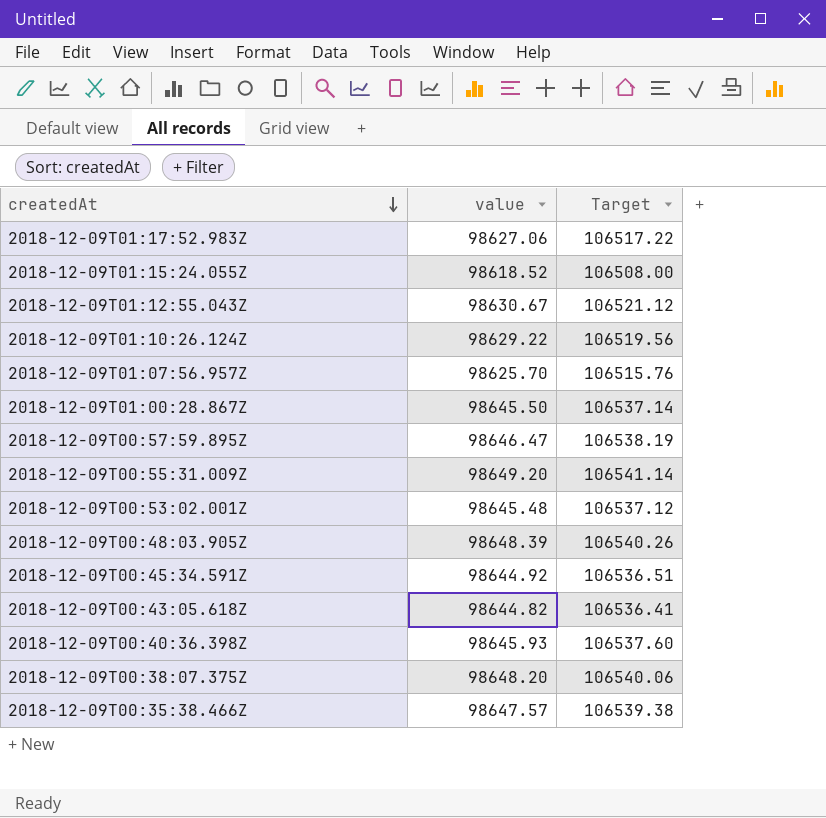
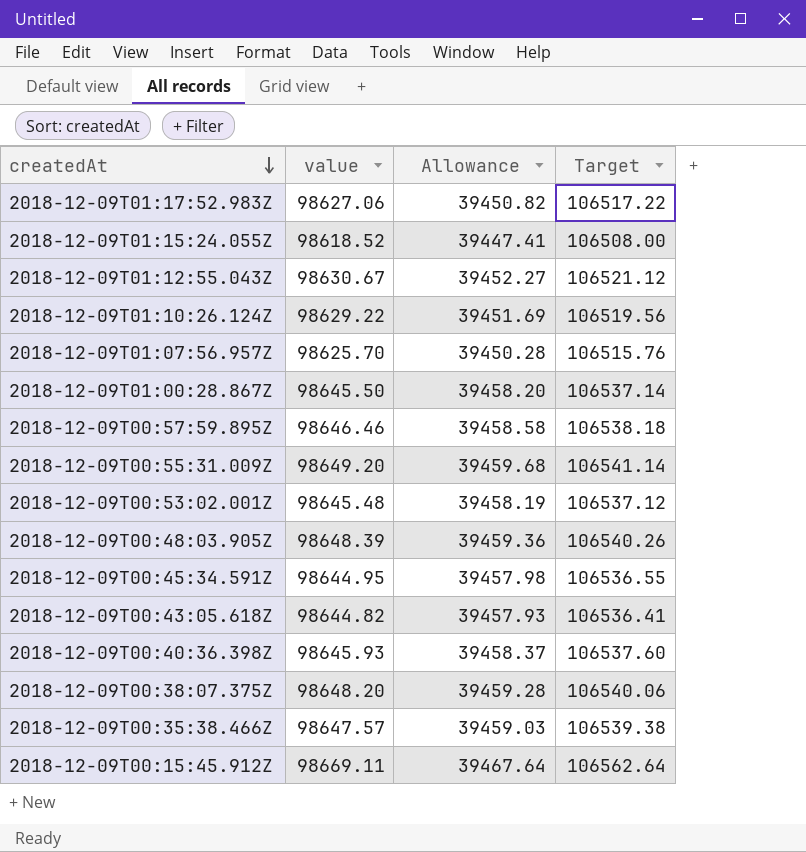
column Allowance | formula: none -> [value] * 0.4
2018-12-09T00:57:59.895Z | value: 98646.47 -> 98646.46
2018-12-09T00:57:59.895Z | Target: 106538.19 -> 106538.18
2018-12-09T00:45:34.591Z | value: 98644.92 -> 98644.95
2018-12-09T00:45:34.591Z | Target: 106536.51 -> 106536.55
row 2018-12-09T00:15:45.912Z: none -> 98669.11 | 39467.64 | 106562.64

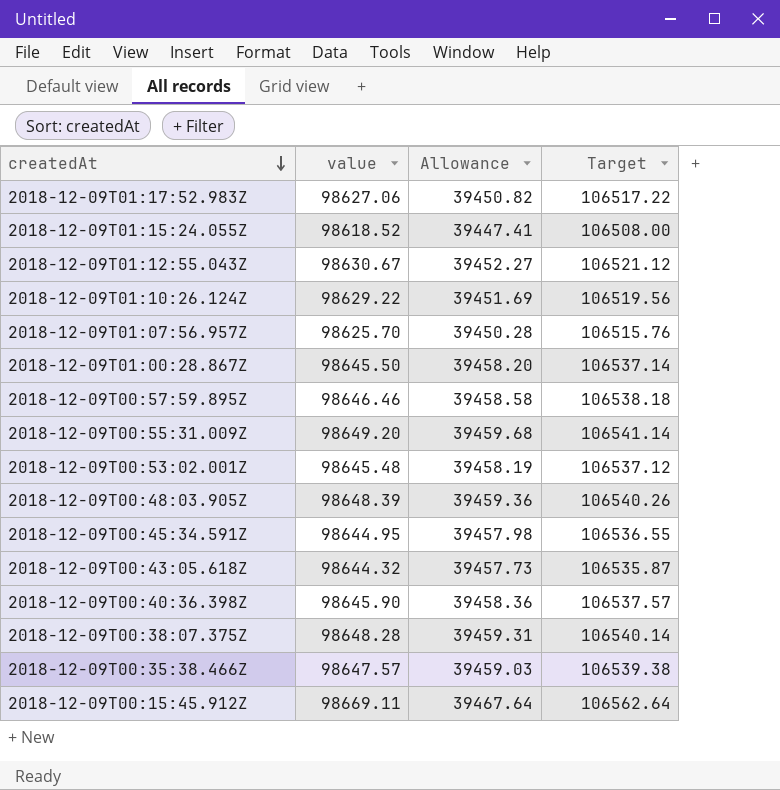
2018-12-09T00:43:05.618Z | value: 98644.82 -> 98644.32
2018-12-09T00:43:05.618Z | Allowance: 39457.93 -> 39457.73
2018-12-09T00:43:05.618Z | Target: 106536.41 -> 106535.87
2018-12-09T00:40:36.398Z | value: 98645.93 -> 98645.90
2018-12-09T00:40:36.398Z | Allowance: 39458.37 -> 39458.36
2018-12-09T00:40:36.398Z | Target: 106537.60 -> 106537.57
2018-12-09T00:38:07.375Z | value: 98648.20 -> 98648.28
2018-12-09T00:38:07.375Z | Allowance: 39459.28 -> 39459.31
2018-12-09T00:38:07.375Z | Target: 106540.06 -> 106540.14

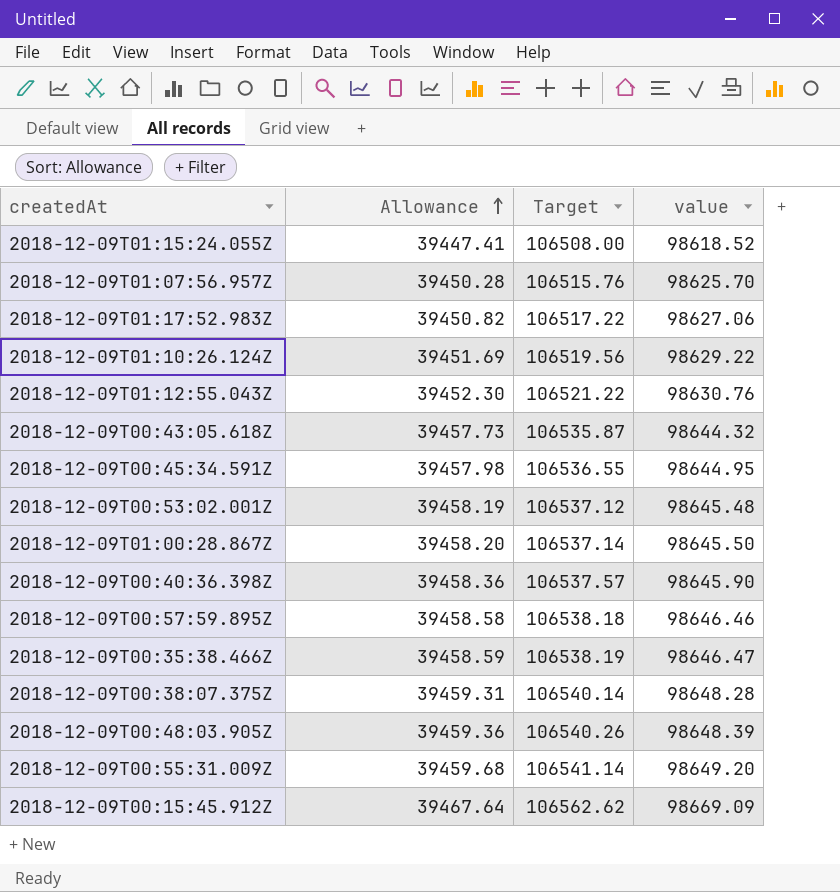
row order: createdAt descending -> Allowance ascending
column value | position: 2 -> 4
2018-12-09T01:12:55.043Z | Allowance: 39452.27 -> 39452.30
2018-12-09T01:12:55.043Z | Target: 106521.12 -> 106521.22
2018-12-09T01:12:55.043Z | value: 98630.67 -> 98630.76
2018-12-09T00:35:38.466Z | Allowance: 39459.03 -> 39458.59
2018-12-09T00:35:38.466Z | Target: 106539.38 -> 106538.19
2018-12-09T00:35:38.466Z | value: 98647.57 -> 98646.47
2018-12-09T00:15:45.912Z | Target: 106562.64 -> 106562.62
2018-12-09T00:15:45.912Z | value: 98669.11 -> 98669.09

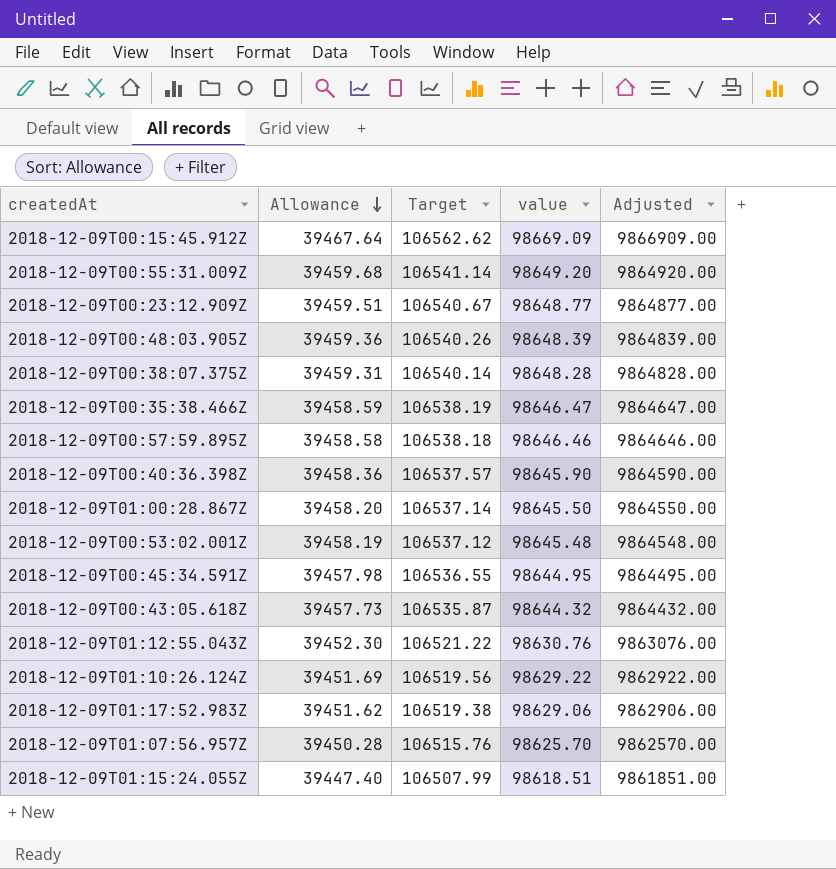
row order: Allowance ascending -> Allowance descending
column Adjusted | formula: none -> [value] * 100
row 2018-12-09T00:23:12.909Z: none -> 39459.51 | 106540.67 | 98648.77 | 9864877.00
2018-12-09T01:17:52.983Z | Allowance: 39450.82 -> 39451.62
2018-12-09T01:17:52.983Z | Target: 106517.22 -> 106519.38
2018-12-09T01:17:52.983Z | value: 98627.06 -> 98629.06
2018-12-09T01:15:24.055Z | Allowance: 39447.41 -> 39447.40
2018-12-09T01:15:24.055Z | Target: 106508.00 -> 106507.99
2018-12-09T01:15:24.055Z | value: 98618.52 -> 98618.51

